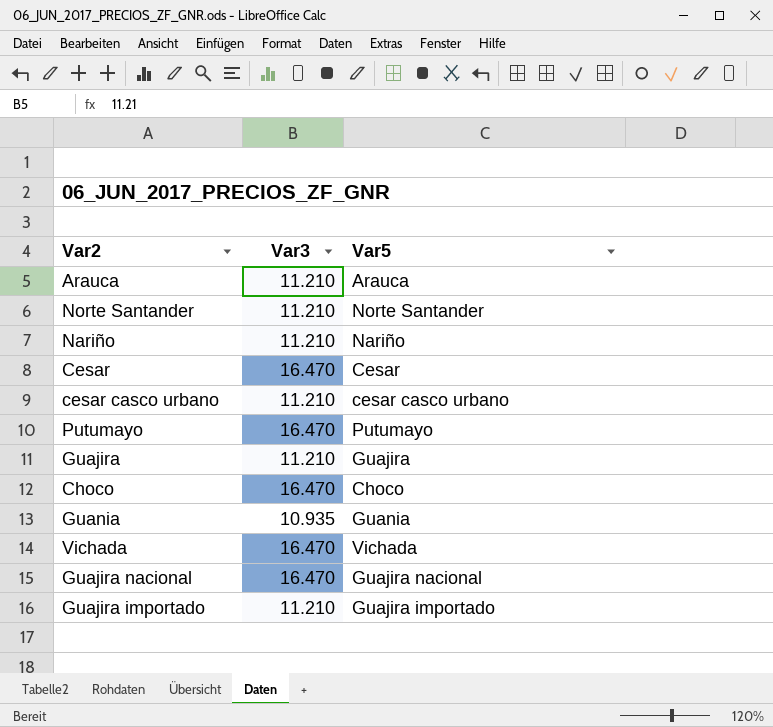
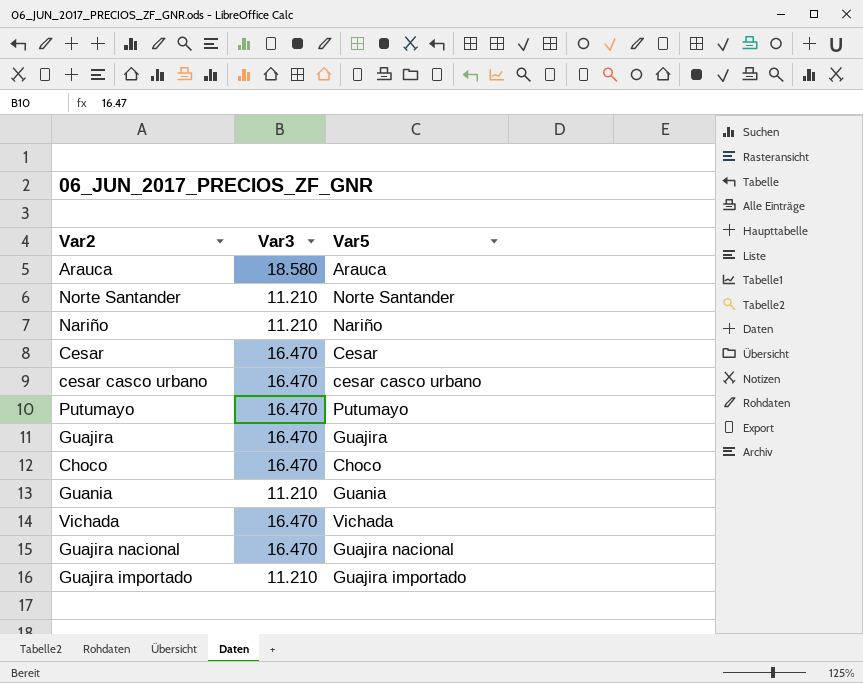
Arauca | Var3: 11.210 -> 18.580
cesar casco urbano | Var3: 11.210 -> 16.470
Guajira | Var3: 11.210 -> 16.470
Guania | Var3: 10.935 -> 11.210

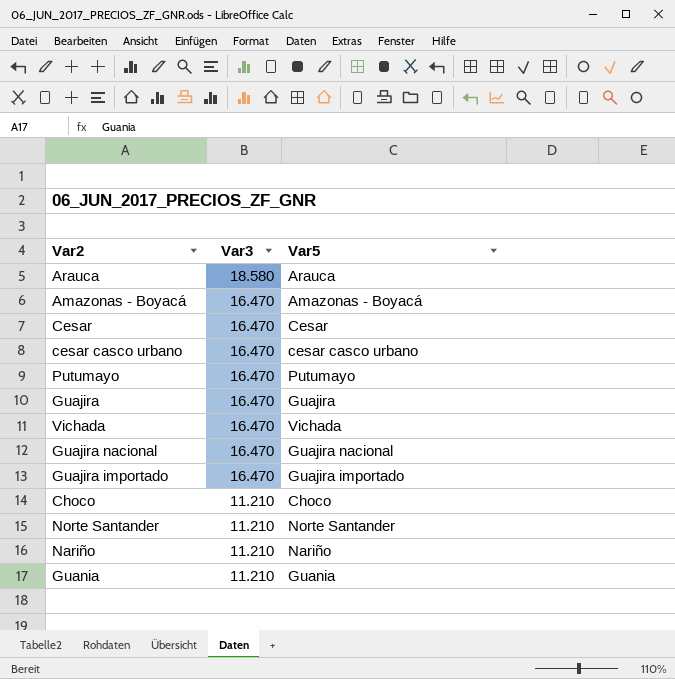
row order: none -> Var3 descending
row Amazonas - Boyacá: none -> 16.470 | Amazonas - Boyacá
Guajira importado | Var3: 11.210 -> 16.470
Choco | Var3: 16.470 -> 11.210

